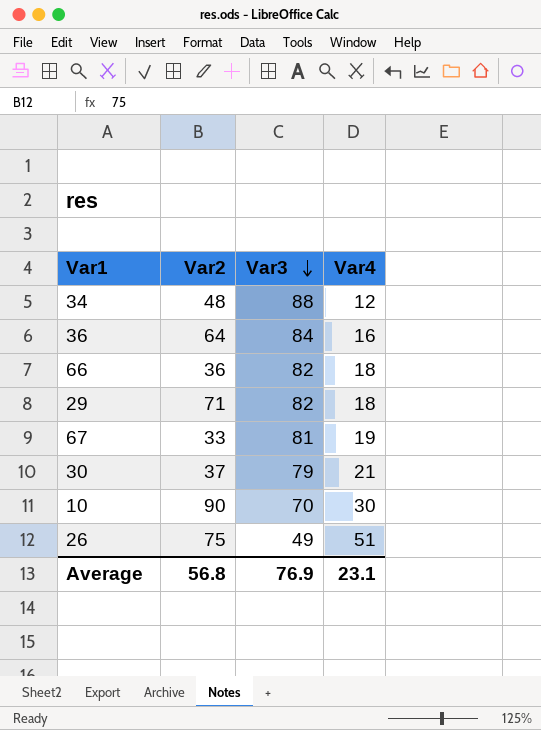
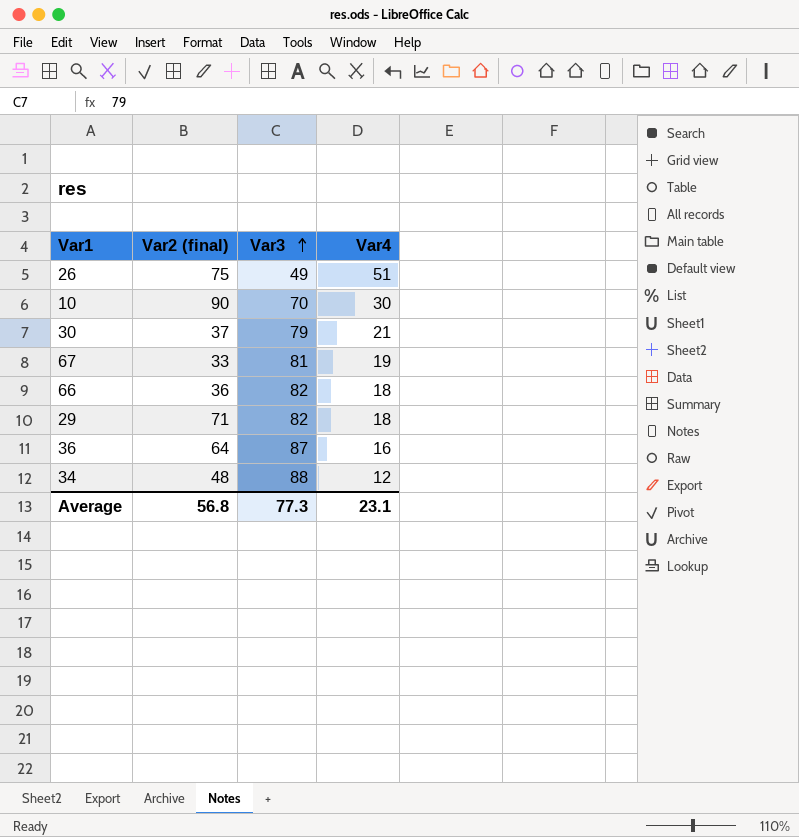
row order: Var3 descending -> Var3 ascending
column name: Var2 -> Var2 (final)
36 | Var3: 84 -> 87
Average | Var3: 76.9 -> 77.3

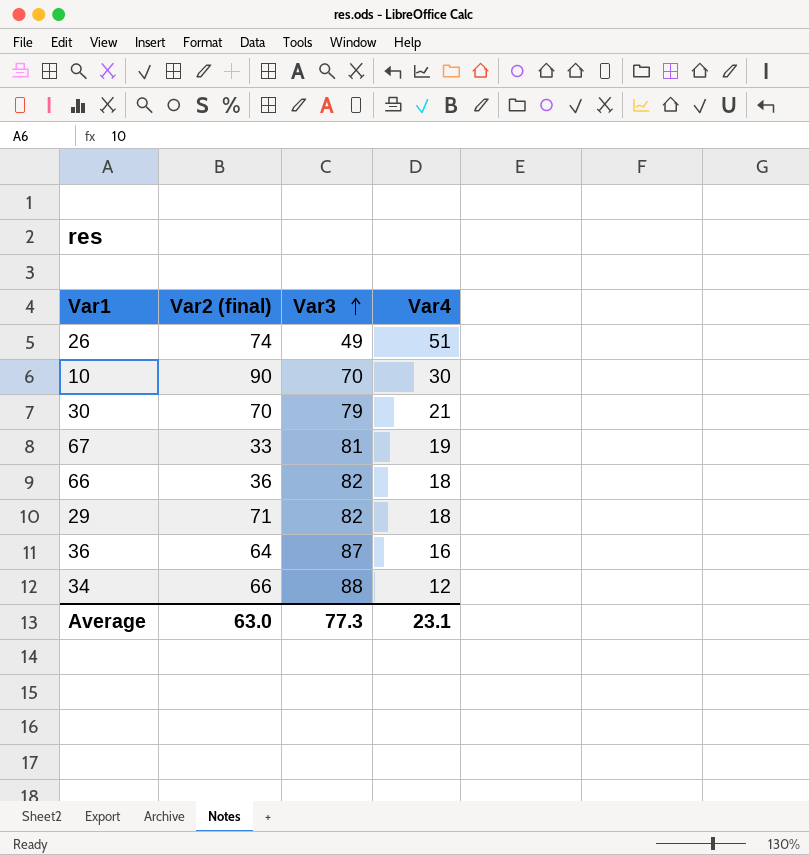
26 | Var2 (final): 75 -> 74
30 | Var2 (final): 37 -> 70
34 | Var2 (final): 48 -> 66
Average | Var2 (final): 56.8 -> 63.0

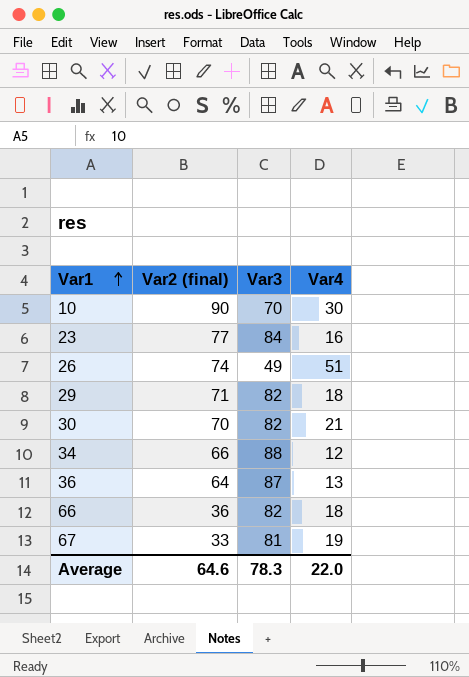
row order: Var3 ascending -> Var1 ascending
row 23: none -> 77 | 84 | 16
30 | Var3: 79 -> 82
36 | Var4: 16 -> 13
Average | Var2 (final): 63.0 -> 64.6
Average | Var3: 77.3 -> 78.3
Average | Var4: 23.1 -> 22.0

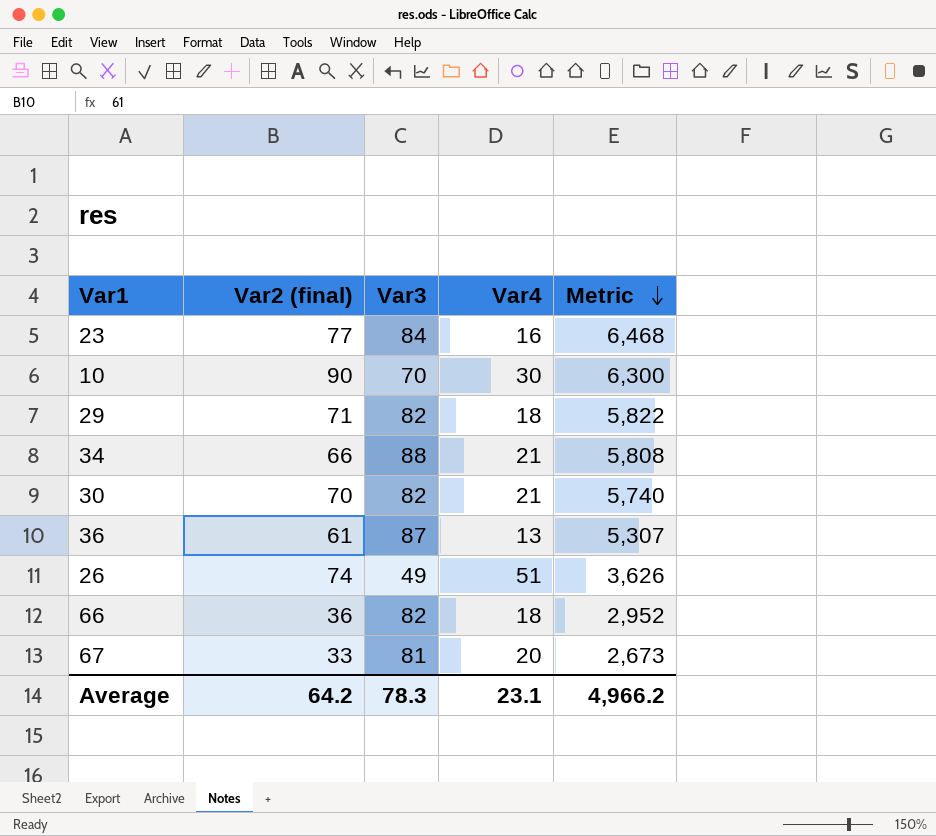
row order: Var1 ascending -> Metric descending
column Metric | formula: none -> [Var2 (final)] * [Var3]
34 | Var4: 12 -> 21
36 | Var2 (final): 64 -> 61
67 | Var4: 19 -> 20
Average | Var2 (final): 64.6 -> 64.2
Average | Var4: 22.0 -> 23.1

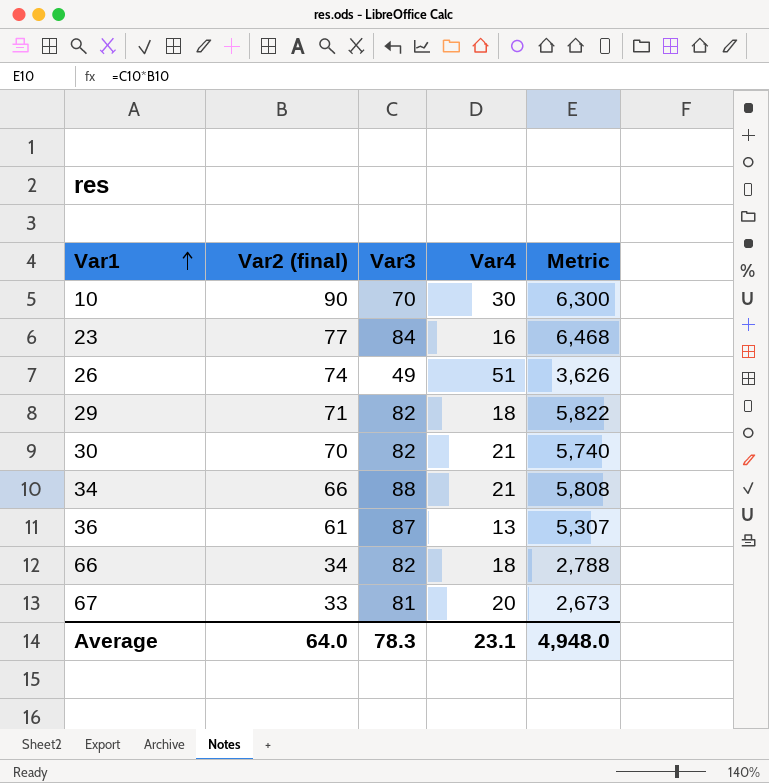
row order: Metric descending -> Var1 ascending
66 | Var2 (final): 36 -> 34
66 | Metric: 2,952 -> 2,788
Average | Var2 (final): 64.2 -> 64.0
Average | Metric: 4,966.2 -> 4,948.0

